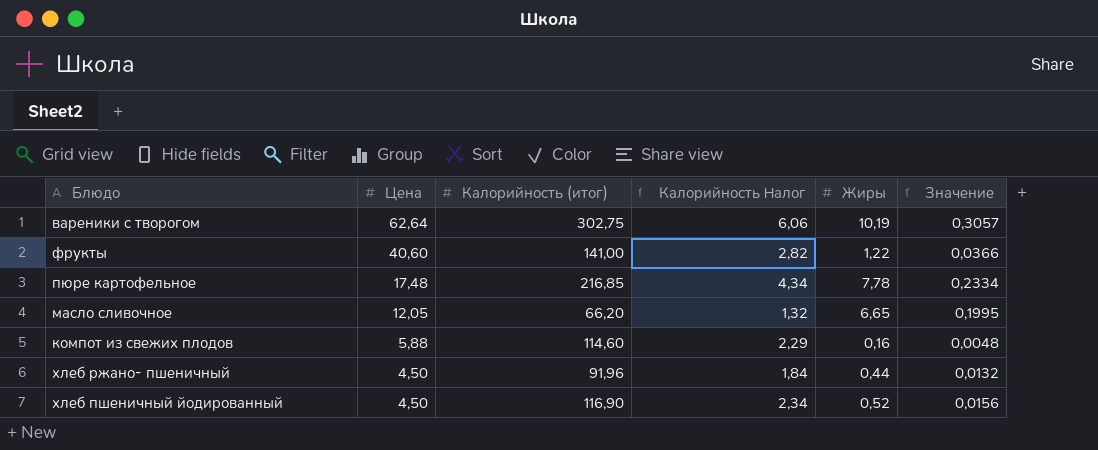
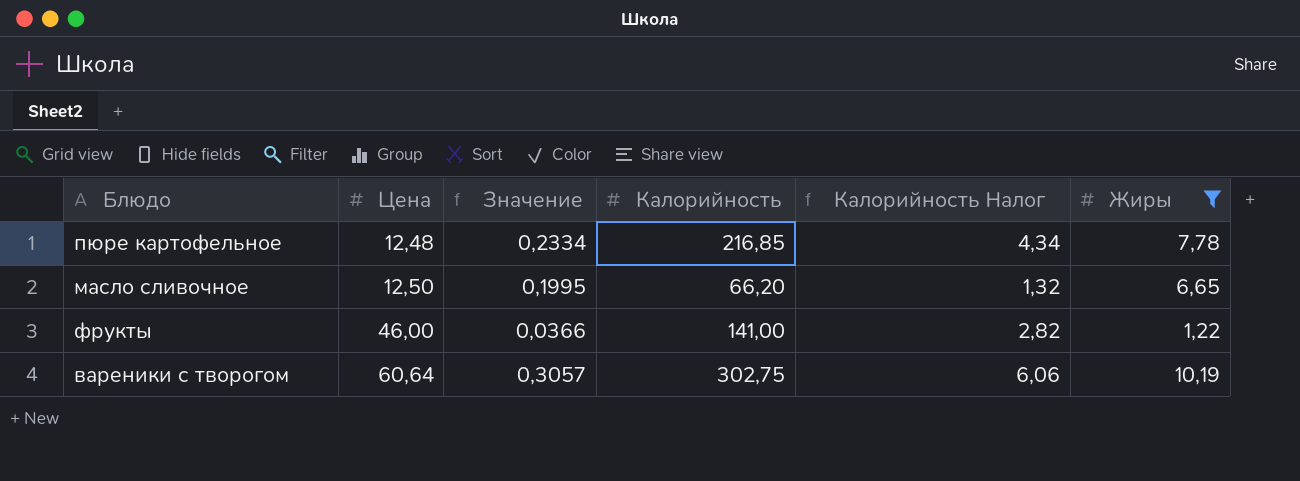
filter: none -> Жиры >= 1,22
row order: Цена descending -> Цена ascending
column Значение | position: 6 -> 3
column name: Калорийность (итог) -> Калорийность
пюре картофельное | Цена: 17,48 -> 12,48
масло сливочное | Цена: 12,05 -> 12,50
фрукты | Цена: 40,60 -> 46,00
вареники с творогом | Цена: 62,64 -> 60,64

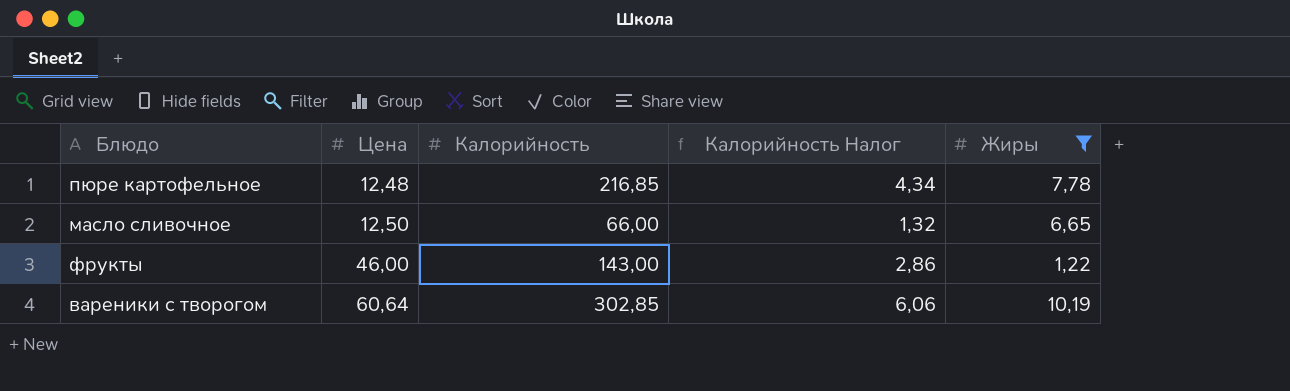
column Значение | formula: [Жиры] * 0,03 -> none
масло сливочное | Калорийность: 66,20 -> 66,00
фрукты | Калорийность: 141,00 -> 143,00
фрукты | Калорийность Налог: 2,82 -> 2,86
вареники с творогом | Калорийность: 302,75 -> 302,85

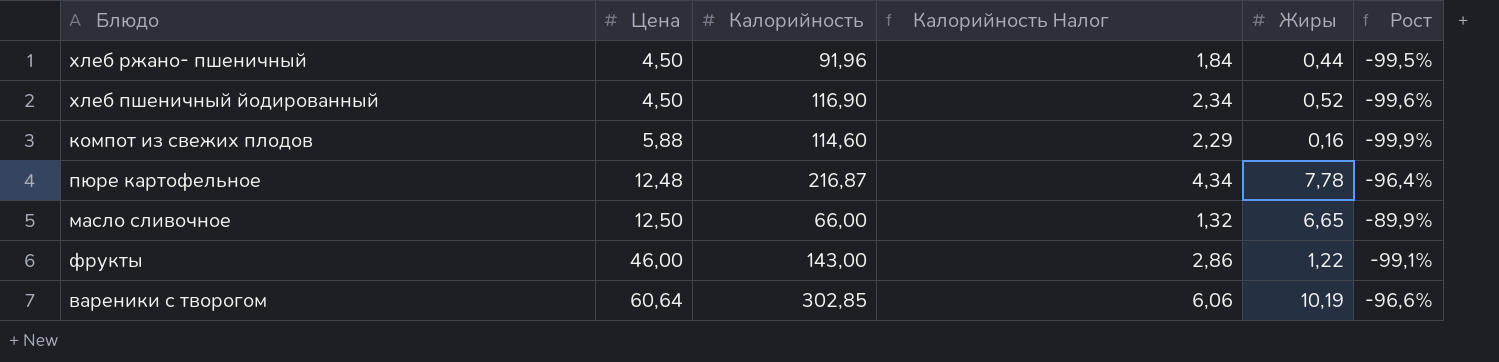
filter: Жиры >= 1,22 -> none
column Рост | formula: none -> ([Жиры] - [Калорийность]) / [Калорийность]
пюре картофельное | Калорийность: 216,85 -> 216,87

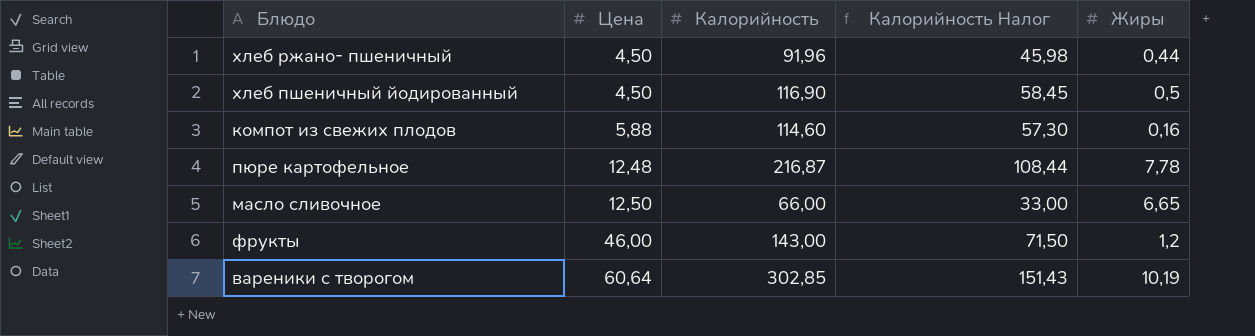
column Рост | formula: ([Жиры] - [Калорийность]) / [Калорийность] -> none
column Калорийность Налог | formula: [Калорийность] * 0,02 -> [Калорийность] * 0,5
хлеб пшеничный йодированный | Жиры: 0,52 -> 0,5
фрукты | Жиры: 1,22 -> 1,2

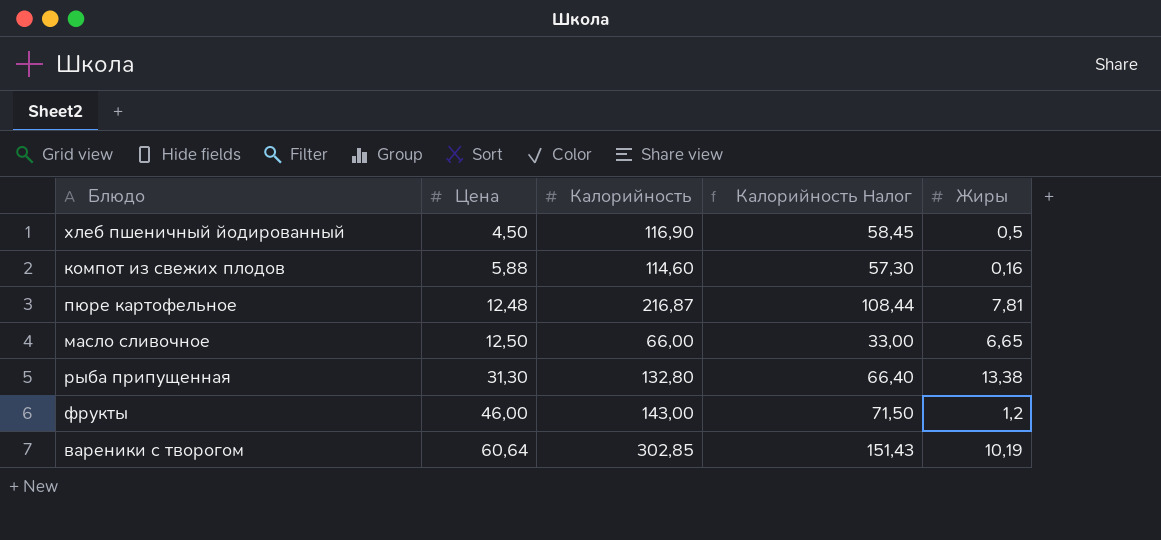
row хлеб ржано- пшеничный: 4,50 | 91,96 | 45,98 | 0,44 -> none
пюре картофельное | Жиры: 7,78 -> 7,81
row рыба припущенная: none -> 31,30 | 132,80 | 66,40 | 13,38

